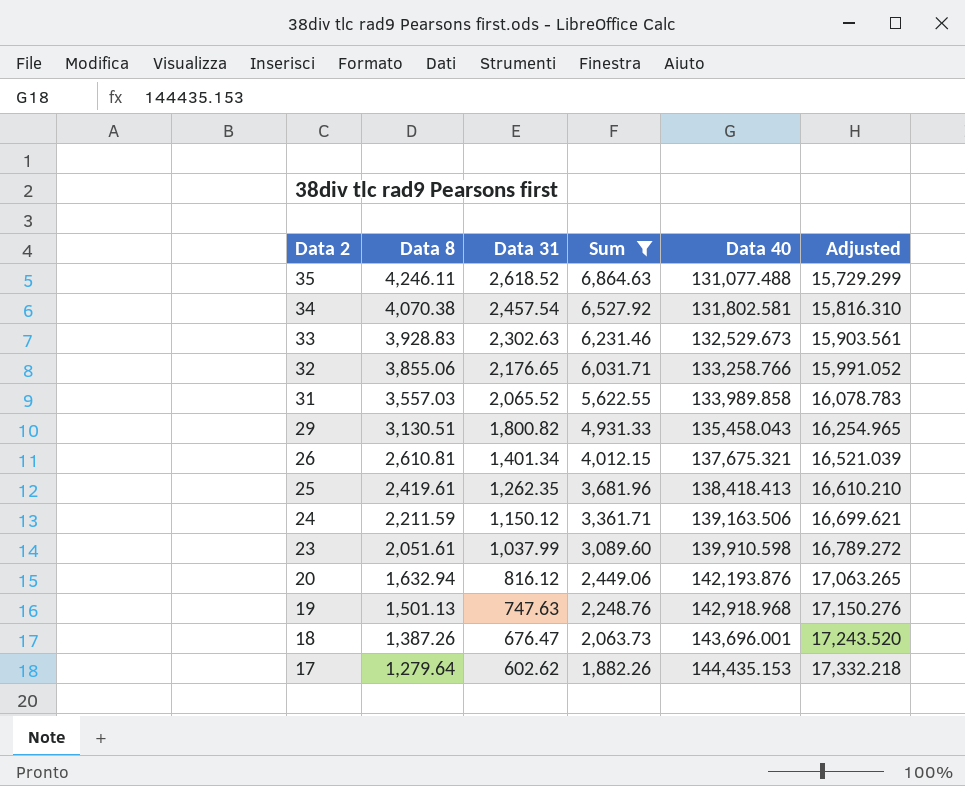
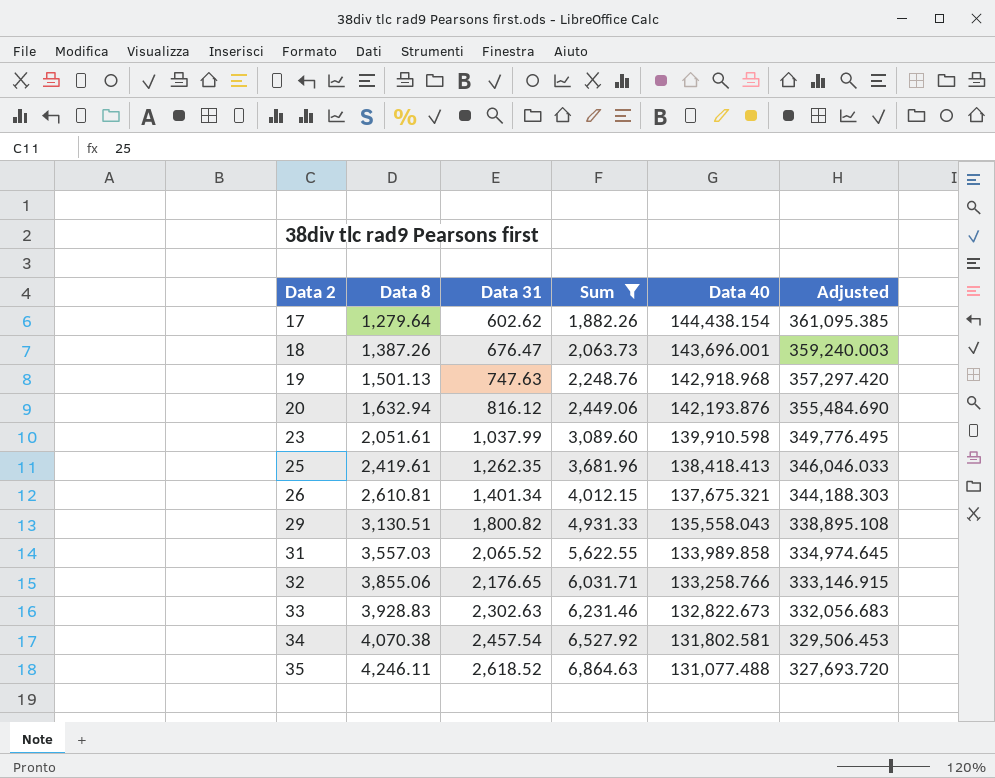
row order: Data 2 descending -> Data 2 ascending
column Adjusted | formula: [Data 40] * 0.12 -> [Data 40] * 2.5
row 24: 2,211.59 | 1,150.12 | 3,361.71 | 139,163.506 | 16,699.621 -> none
17 | Data 40: 144,435.153 -> 144,438.154
29 | Data 40: 135,458.043 -> 135,558.043
33 | Data 40: 132,529.673 -> 132,822.673

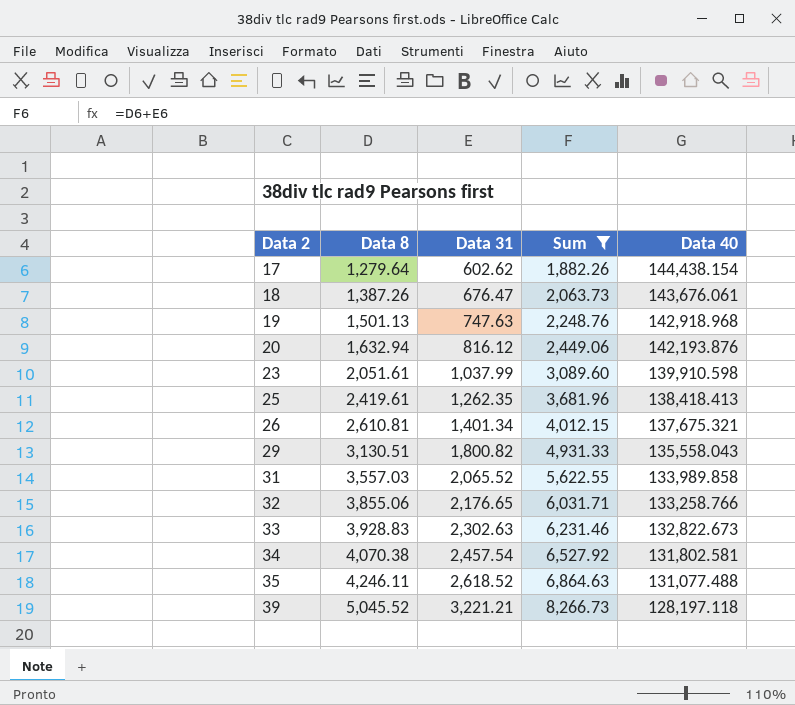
column Adjusted | formula: [Data 40] * 2.5 -> none
18 | Data 40: 143,696.001 -> 143,676.061
row 39: none -> 5,045.52 | 3,221.21 | 8,266.73 | 128,197.118

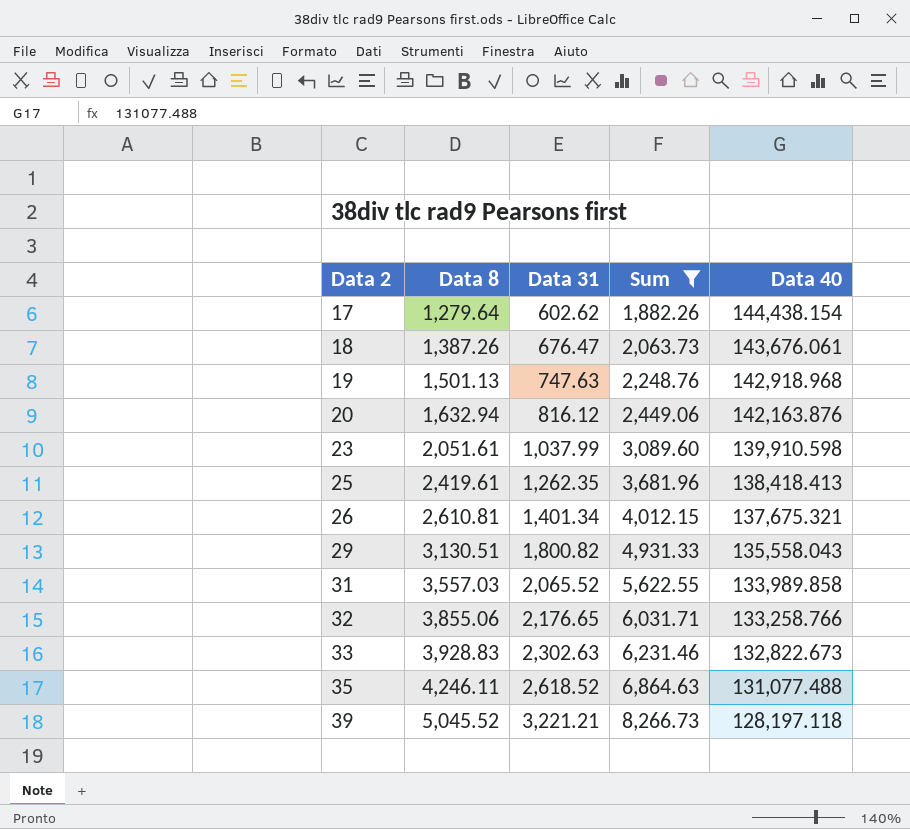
row 34: 4,070.38 | 2,457.54 | 6,527.92 | 131,802.581 -> none
20 | Data 40: 142,193.876 -> 142,163.876

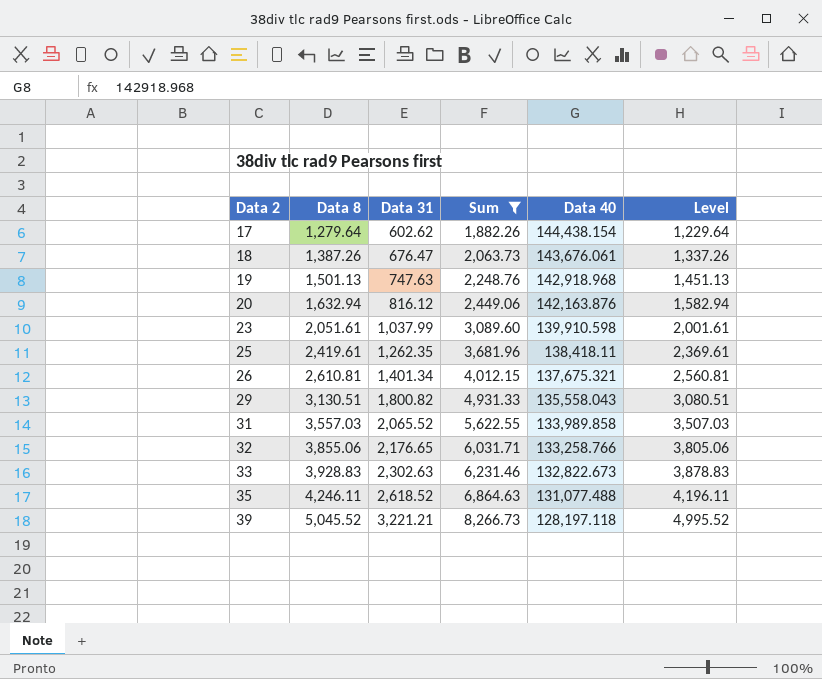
column Level | formula: none -> [Data 8] - 50
25 | Data 40: 138,418.413 -> 138,418.11

